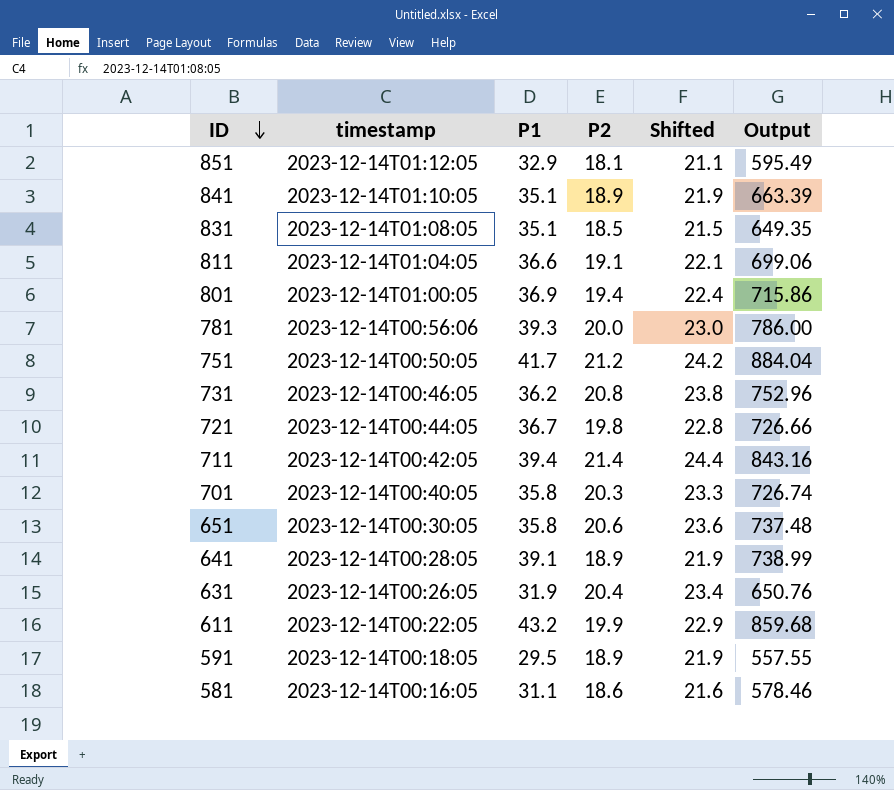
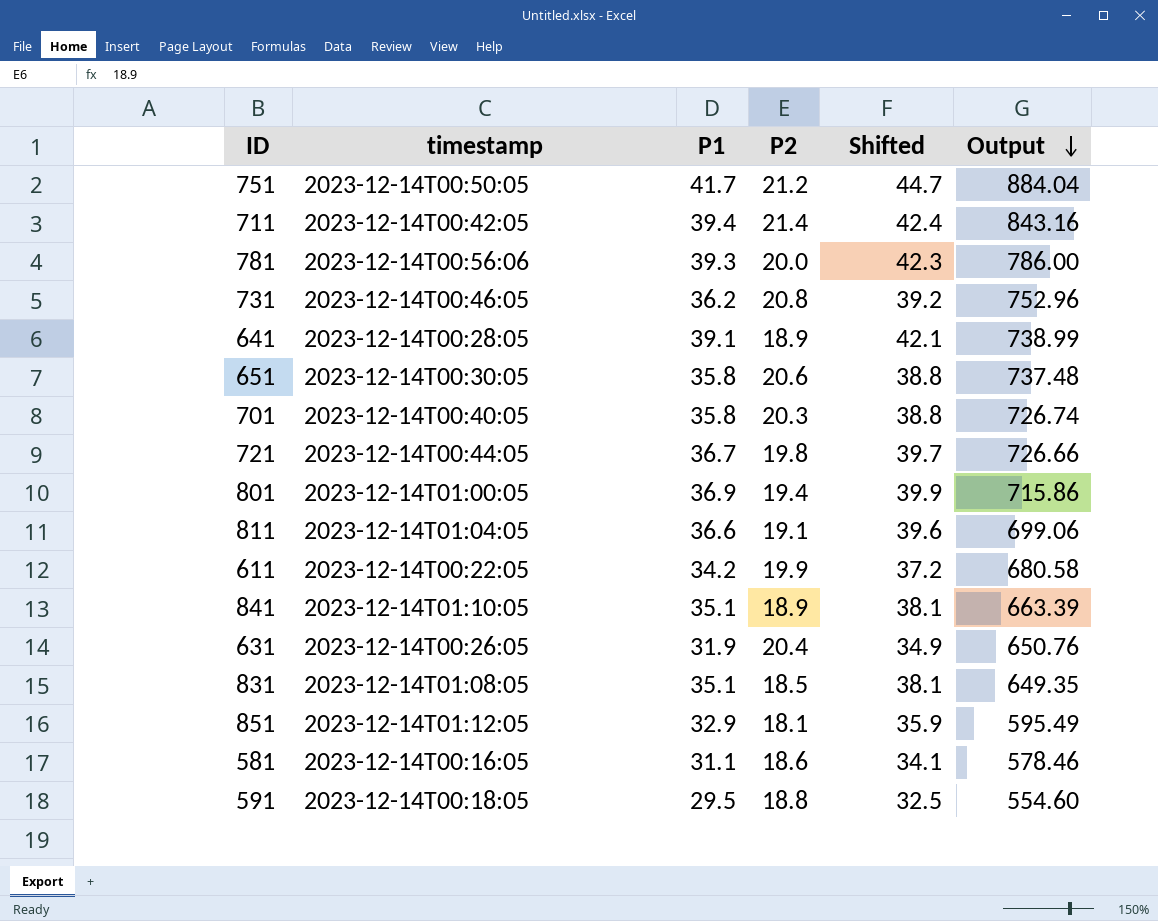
row order: ID descending -> Output descending
column Shifted | formula: [P2] + 3 -> [P1] + 3
611 | P1: 43.2 -> 34.2
611 | Output: 859.68 -> 680.58
591 | P2: 18.9 -> 18.8
591 | Output: 557.55 -> 554.60

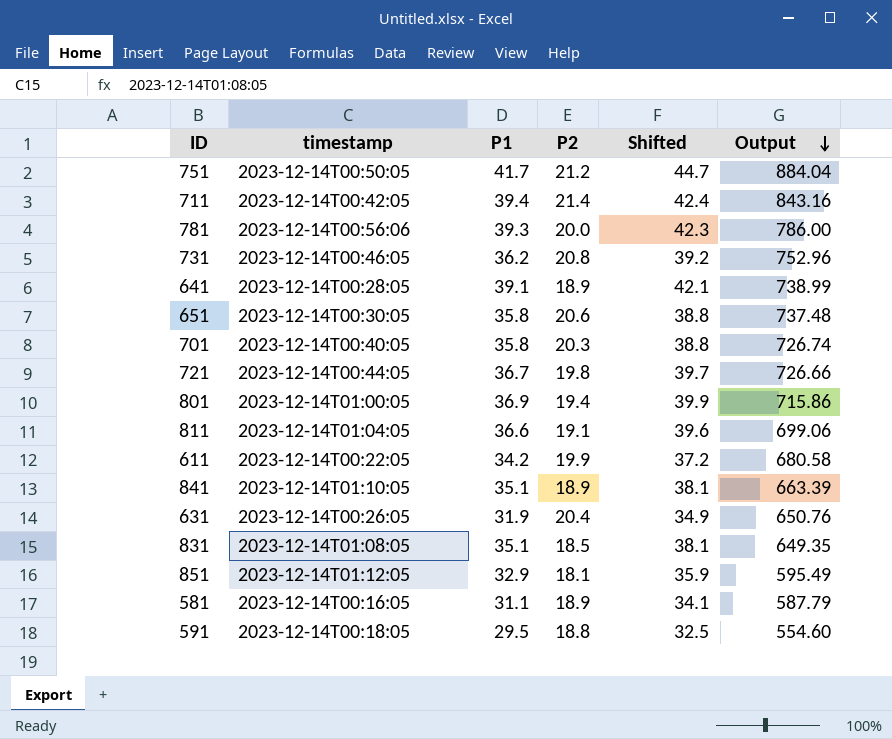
581 | P2: 18.6 -> 18.9
581 | Output: 578.46 -> 587.79

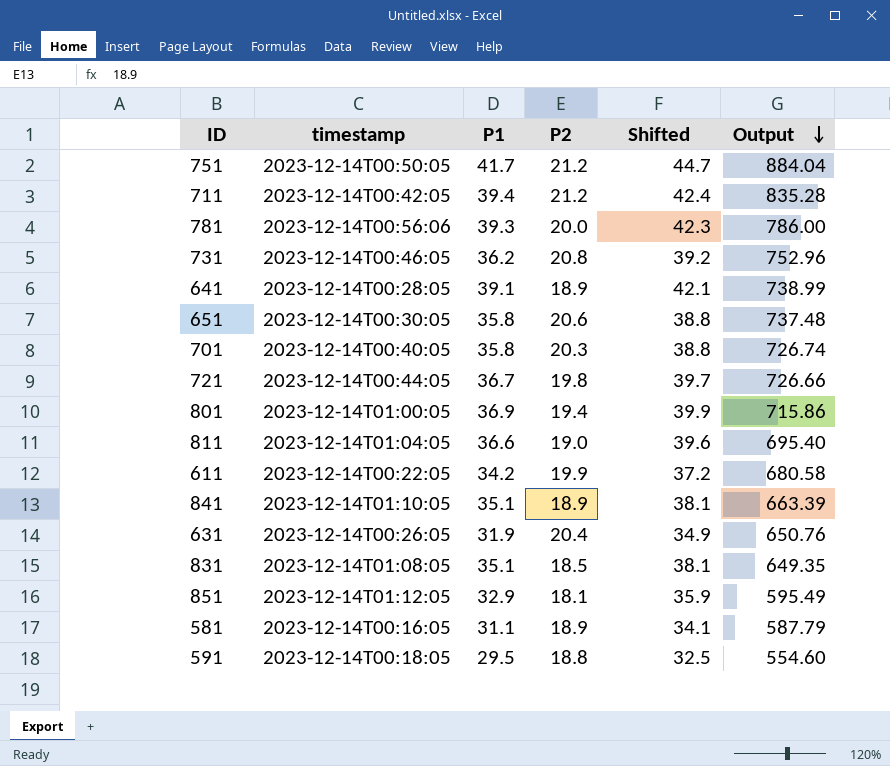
711 | P2: 21.4 -> 21.2
711 | Output: 843.16 -> 835.28
811 | P2: 19.1 -> 19.0
811 | Output: 699.06 -> 695.40

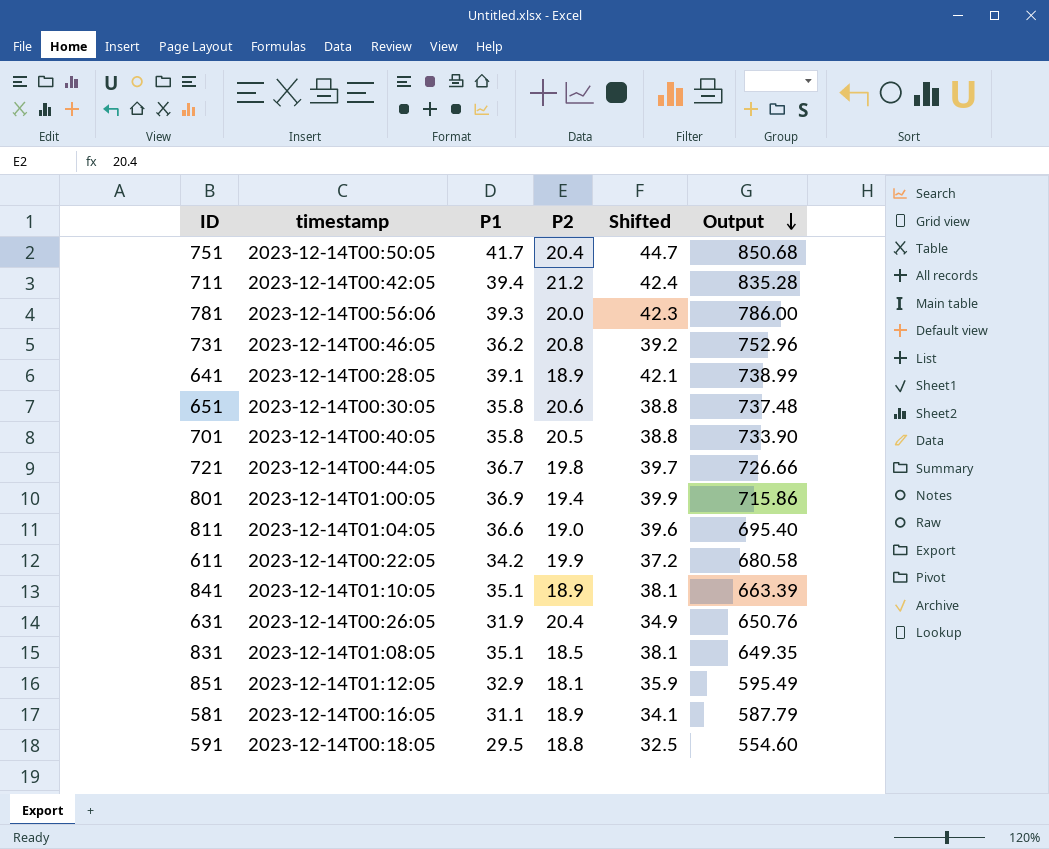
751 | P2: 21.2 -> 20.4
751 | Output: 884.04 -> 850.68
701 | P2: 20.3 -> 20.5
701 | Output: 726.74 -> 733.90

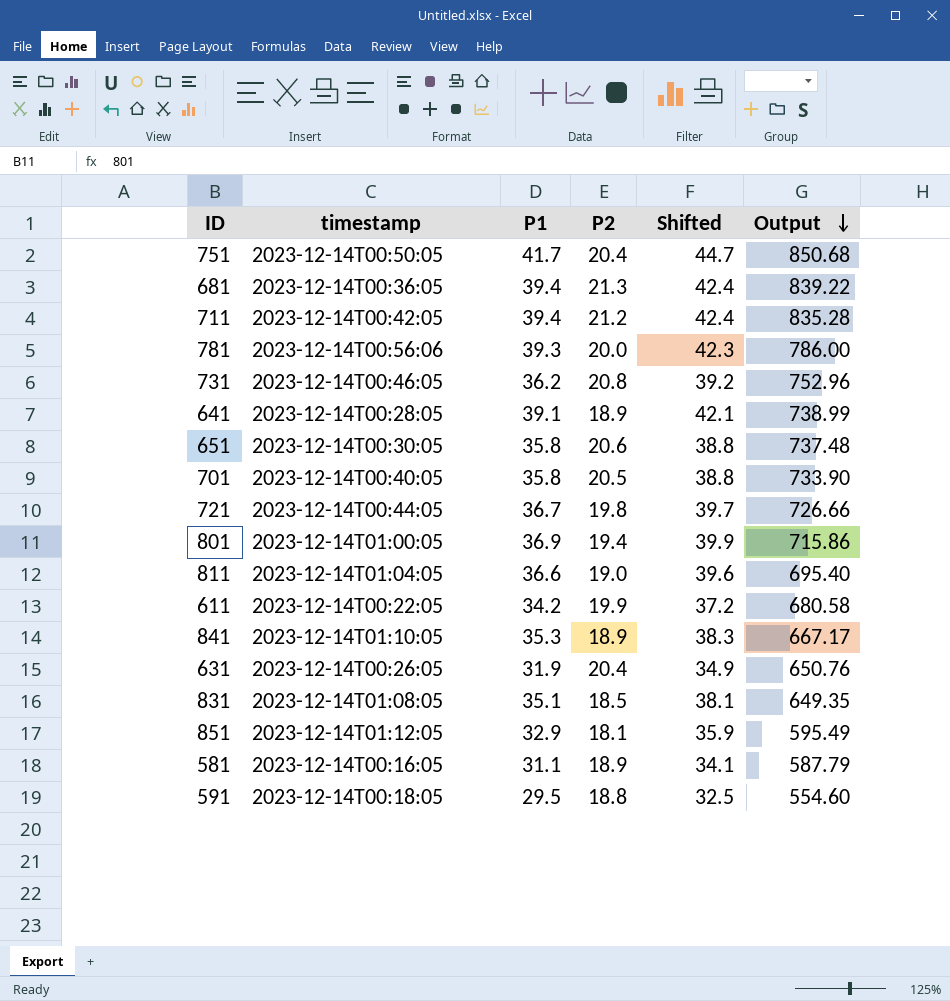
row 681: none -> 2023-12-14T00:36:05 | 39.4 | 21.3 | 42.4 | 839.22
841 | P1: 35.1 -> 35.3
841 | Shifted: 38.1 -> 38.3
841 | Output: 663.39 -> 667.17

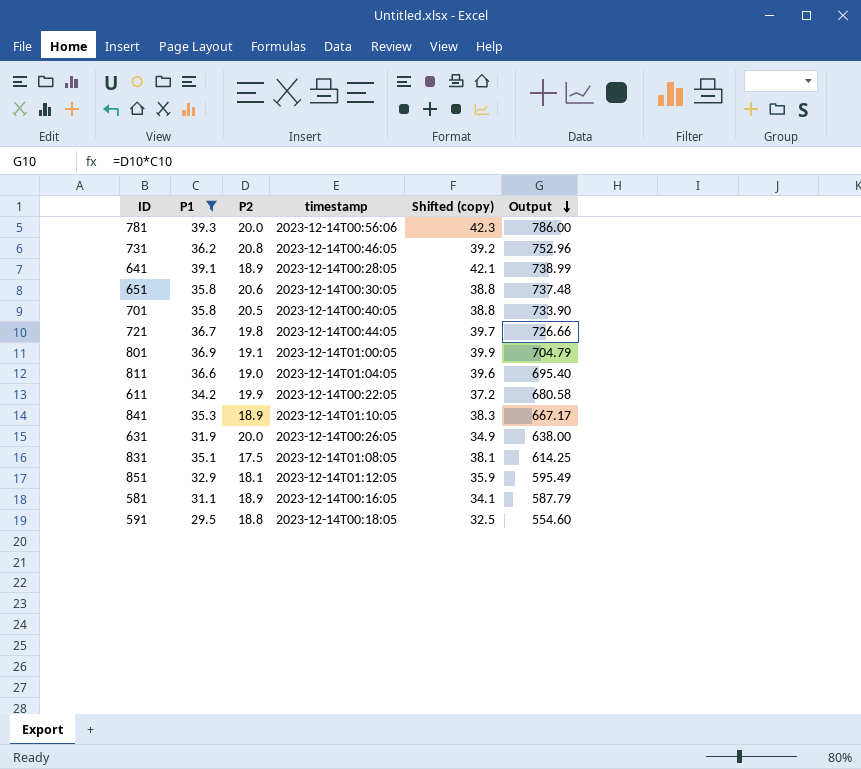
filter: none -> P1 <= 39.3
column timestamp | position: 2 -> 4
column name: Shifted -> Shifted (copy)
801 | P2: 19.4 -> 19.1
801 | Output: 715.86 -> 704.79
631 | P2: 20.4 -> 20.0
631 | Output: 650.76 -> 638.00
831 | P2: 18.5 -> 17.5
831 | Output: 649.35 -> 614.25

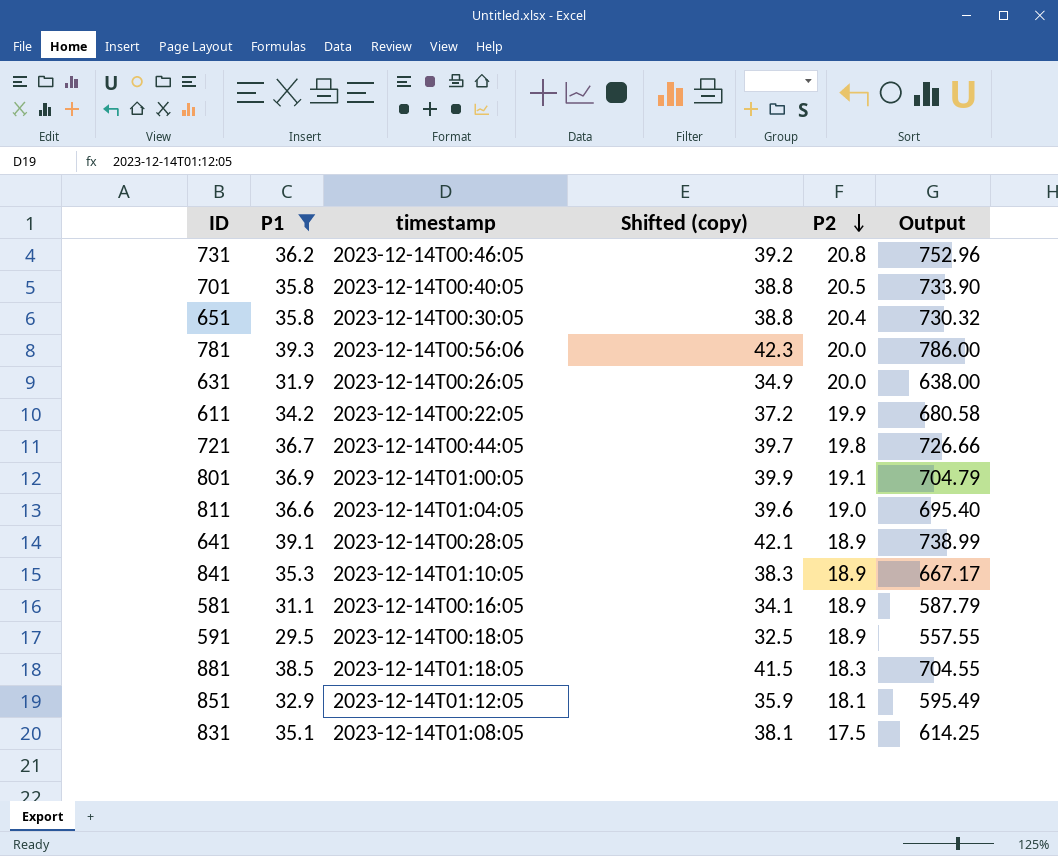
row order: Output descending -> P2 descending
column P2 | position: 3 -> 5
651 | P2: 20.6 -> 20.4
651 | Output: 737.48 -> 730.32
591 | P2: 18.8 -> 18.9
591 | Output: 554.60 -> 557.55
row 881: none -> 38.5 | 2023-12-14T01:18:05 | 41.5 | 18.3 | 704.55

